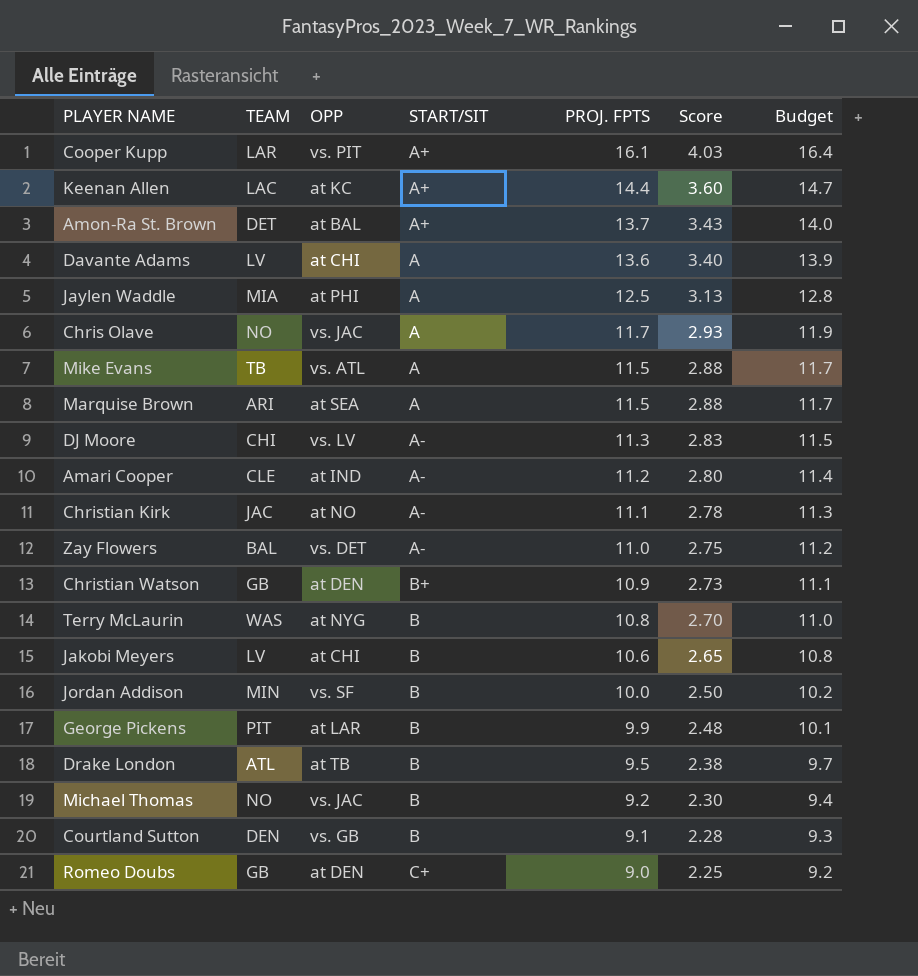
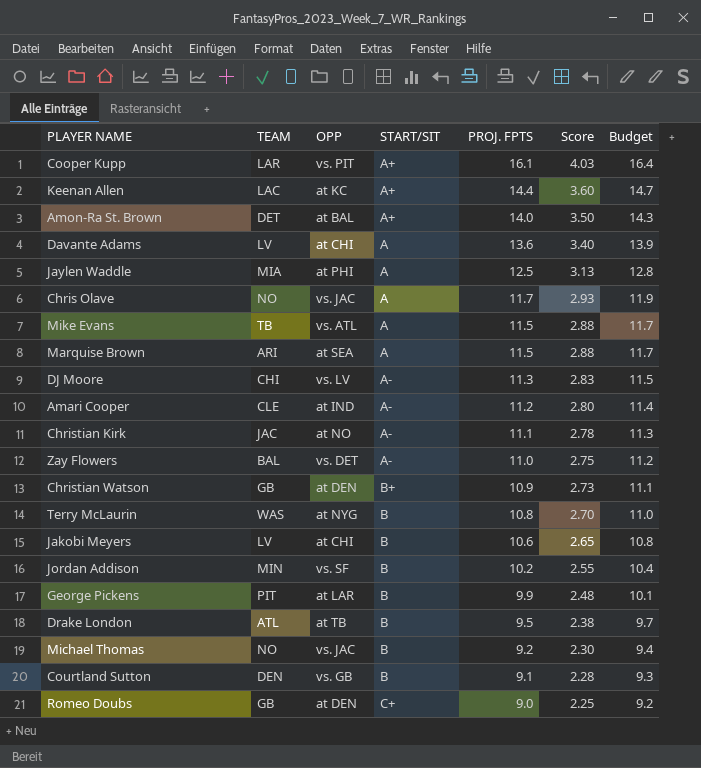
Amon-Ra St. Brown | PROJ. FPTS: 13.7 -> 14.0
Amon-Ra St. Brown | Score: 3.43 -> 3.50
Amon-Ra St. Brown | Budget: 14.0 -> 14.3
Jordan Addison | PROJ. FPTS: 10.0 -> 10.2
Jordan Addison | Score: 2.50 -> 2.55
Jordan Addison | Budget: 10.2 -> 10.4

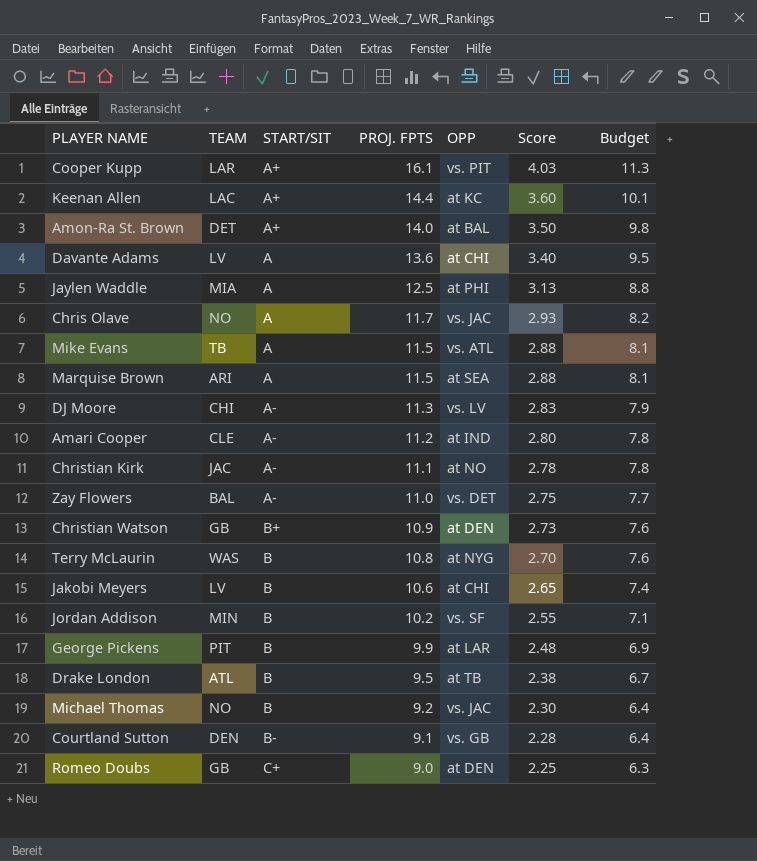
column OPP | position: 3 -> 5
column Budget | formula: [PROJ. FPTS] * 1.02 -> [PROJ. FPTS] * 0.7
Courtland Sutton | START/SIT: B -> B-

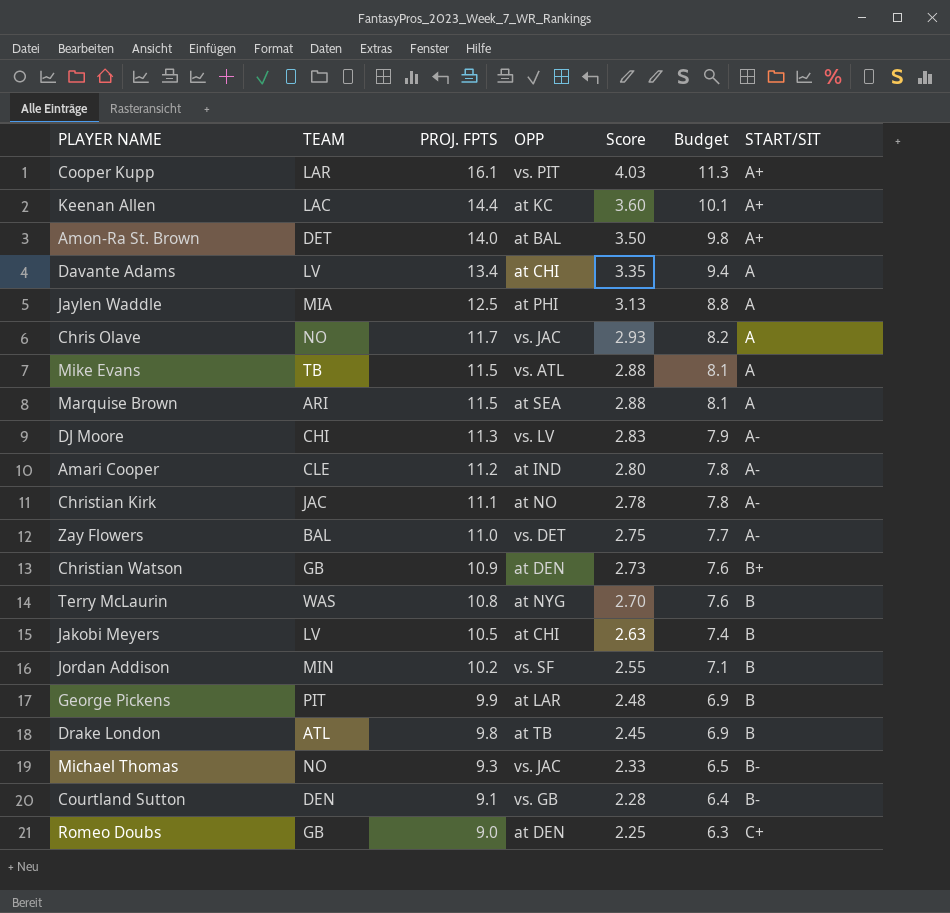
column START/SIT | position: 3 -> 7
Davante Adams | PROJ. FPTS: 13.6 -> 13.4
Davante Adams | Score: 3.40 -> 3.35
Davante Adams | Budget: 9.5 -> 9.4
Jakobi Meyers | PROJ. FPTS: 10.6 -> 10.5
Jakobi Meyers | Score: 2.65 -> 2.63
Drake London | PROJ. FPTS: 9.5 -> 9.8
Drake London | Score: 2.38 -> 2.45
Drake London | Budget: 6.7 -> 6.9
Michael Thomas | PROJ. FPTS: 9.2 -> 9.3
Michael Thomas | Score: 2.30 -> 2.33
Michael Thomas | Budget: 6.4 -> 6.5
Michael Thomas | START/SIT: B -> B-

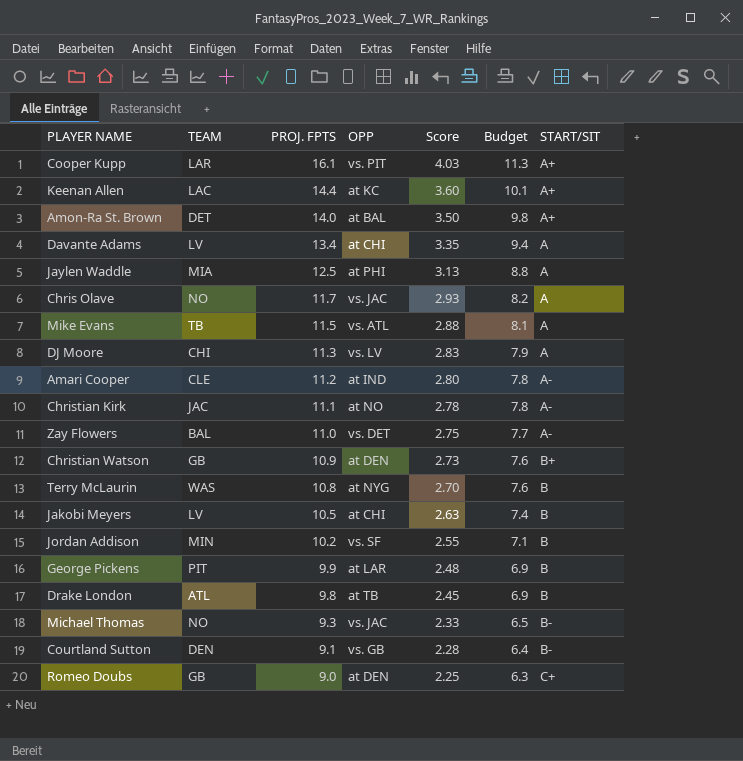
row Marquise Brown: ARI | 11.5 | at SEA | 2.88 | 8.1 | A -> none
DJ Moore | START/SIT: A- -> A

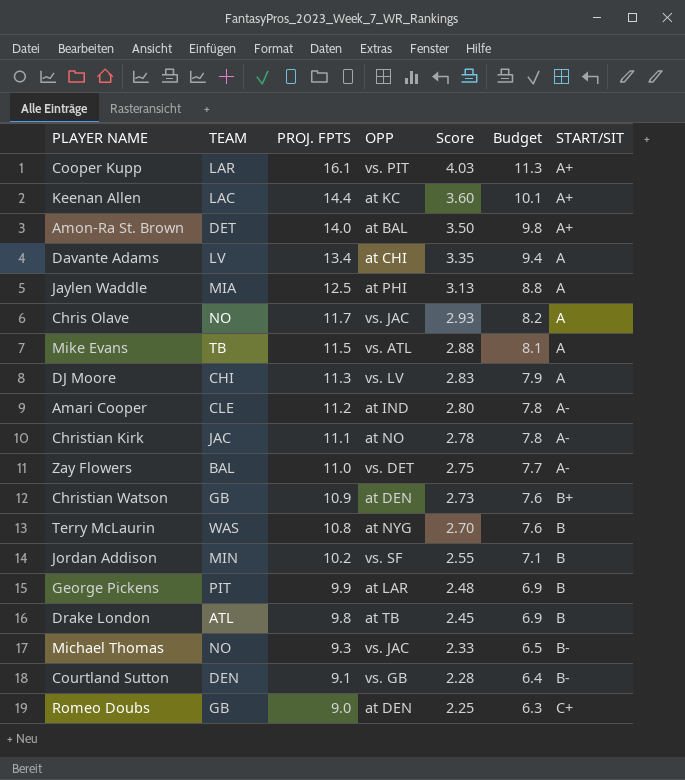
row Jakobi Meyers: LV | 10.5 | at CHI | 2.63 | 7.4 | B -> none

